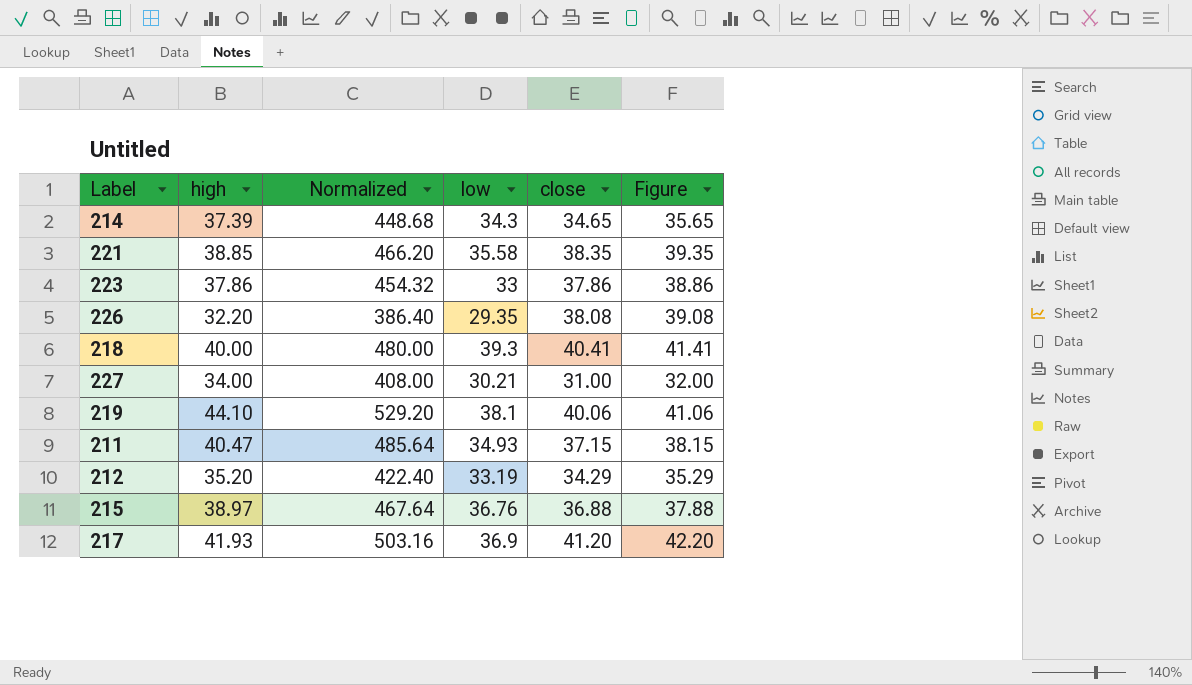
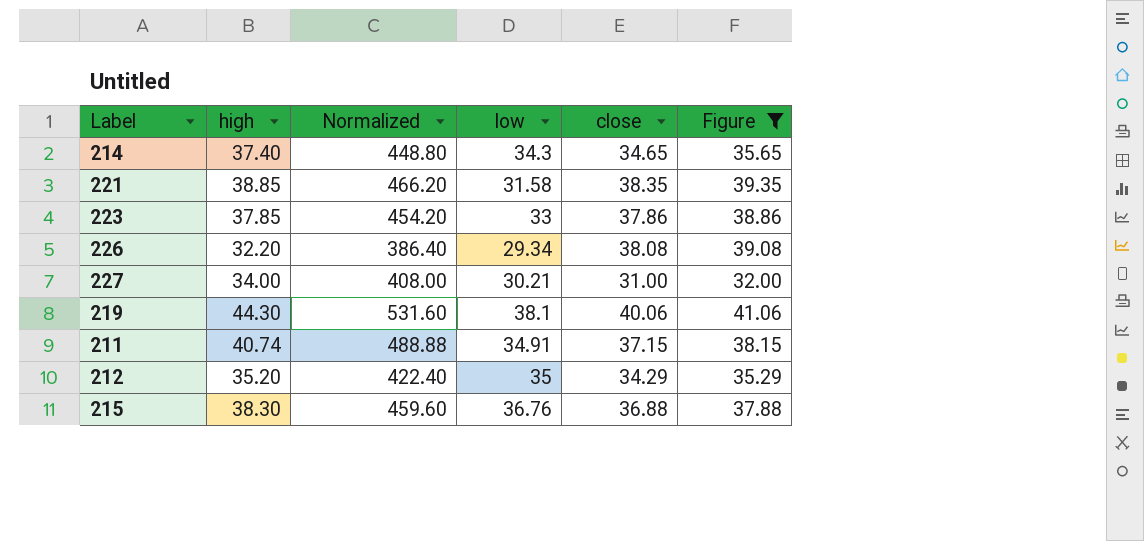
filter: none -> Figure <= 41.06
214 | high: 37.39 -> 37.40
214 | Normalized: 448.68 -> 448.80
221 | low: 35.58 -> 31.58
223 | high: 37.86 -> 37.85
223 | Normalized: 454.32 -> 454.20
226 | low: 29.35 -> 29.34
219 | high: 44.10 -> 44.30
219 | Normalized: 529.20 -> 531.60
211 | high: 40.47 -> 40.74
211 | Normalized: 485.64 -> 488.88
211 | low: 34.93 -> 34.91
212 | low: 33.19 -> 35
215 | high: 38.97 -> 38.30
215 | Normalized: 467.64 -> 459.60

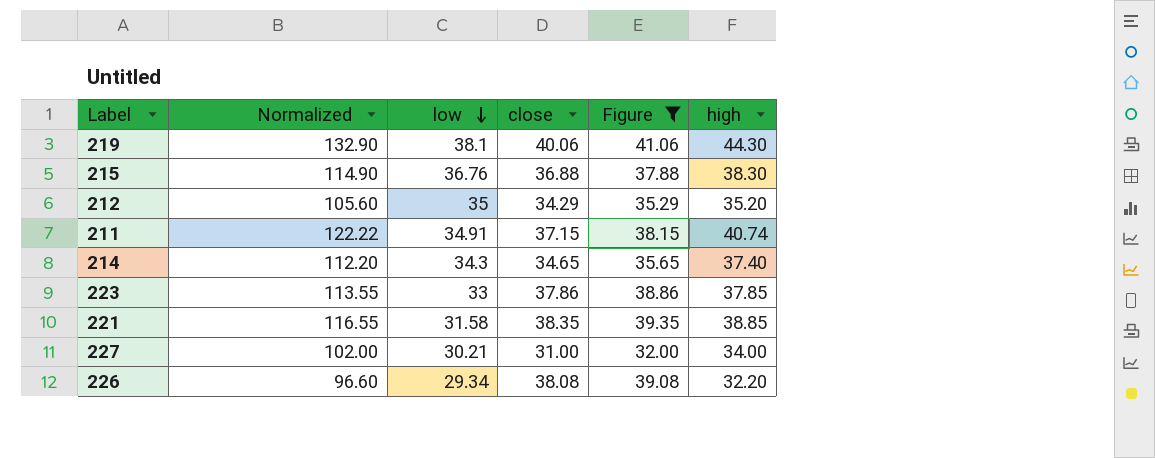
row order: none -> low descending
column Normalized | formula: [high] * 12 -> [high] * 3
column high | position: 2 -> 6

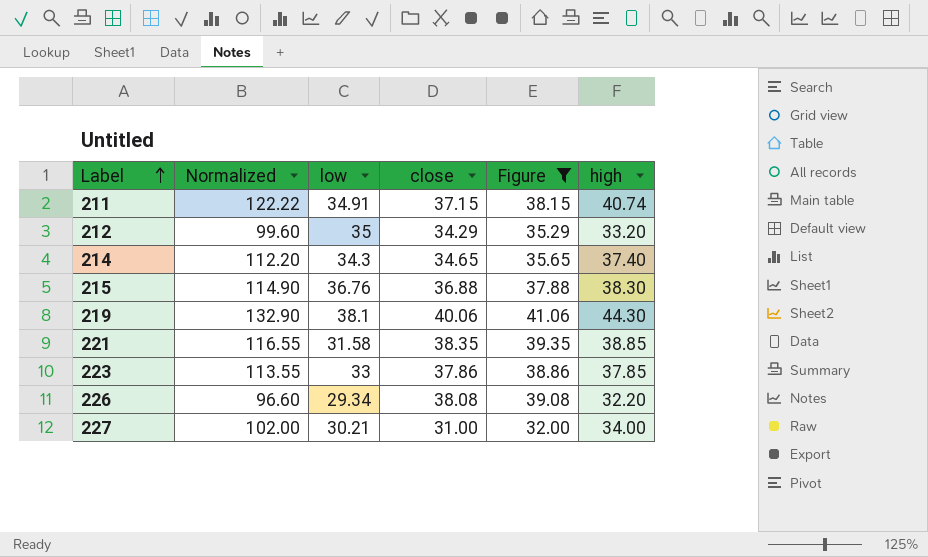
row order: low descending -> Label ascending
212 | Normalized: 105.60 -> 99.60
212 | high: 35.20 -> 33.20

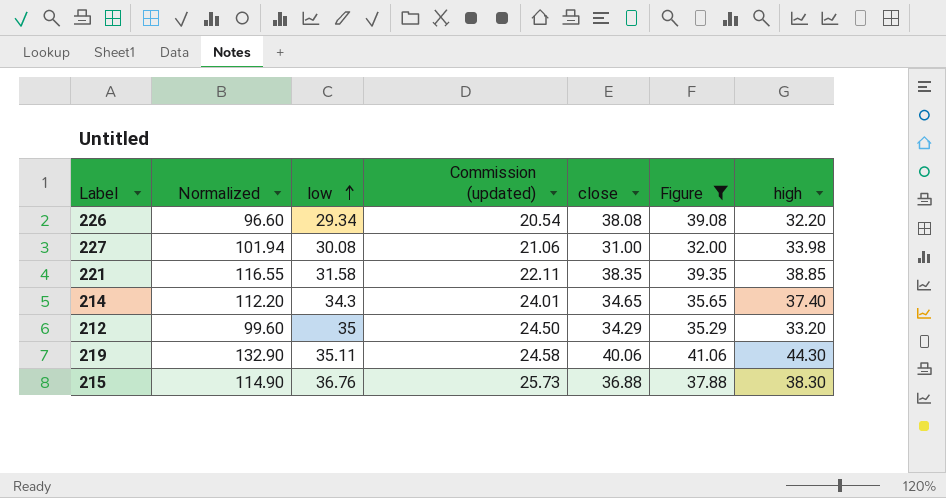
row order: Label ascending -> low ascending
column Commission (updated) | formula: none -> [low] * 0.7
row 211: 122.22 | 34.91 | 37.15 | 38.15 | 40.74 -> none
row 223: 113.55 | 33 | 37.86 | 38.86 | 37.85 -> none
227 | Normalized: 102.00 -> 101.94
227 | low: 30.21 -> 30.08
227 | high: 34.00 -> 33.98
219 | low: 38.1 -> 35.11

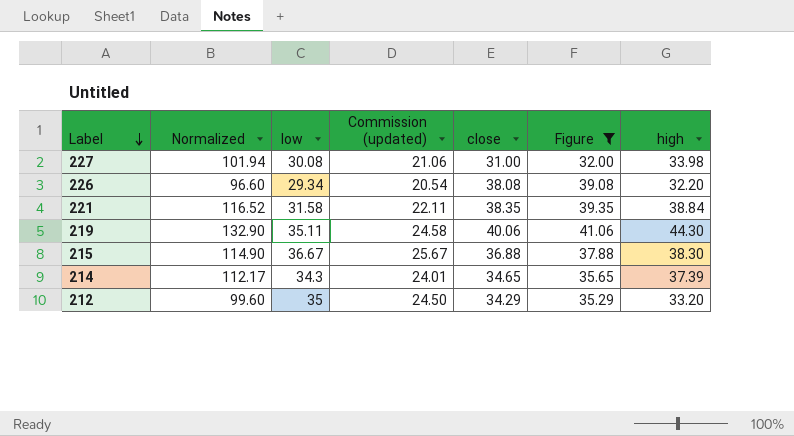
row order: low ascending -> Label descending
221 | Normalized: 116.55 -> 116.52
221 | high: 38.85 -> 38.84
215 | low: 36.76 -> 36.67
215 | Commission (updated): 25.73 -> 25.67
214 | Normalized: 112.20 -> 112.17
214 | high: 37.40 -> 37.39

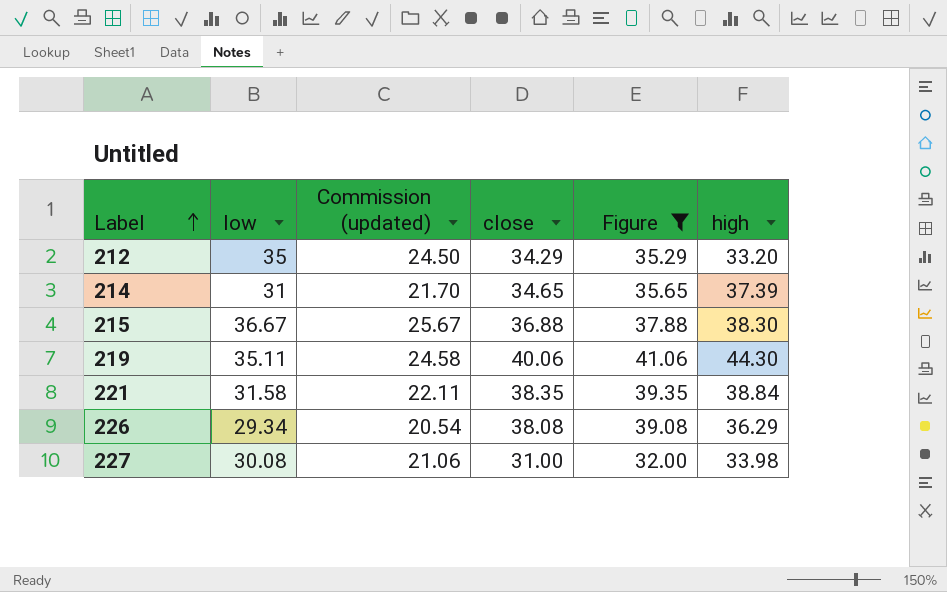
row order: Label descending -> Label ascending
column Normalized | formula: [high] * 3 -> none
214 | low: 34.3 -> 31
214 | Commission (updated): 24.01 -> 21.70
226 | high: 32.20 -> 36.29

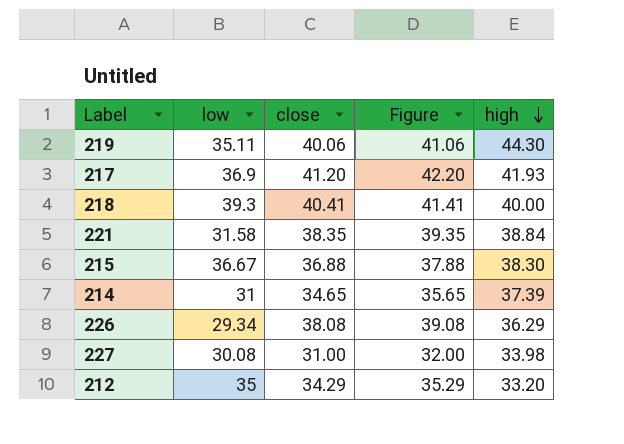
filter: Figure <= 41.06 -> none
row order: Label ascending -> high descending
column Commission (updated) | formula: [low] * 0.7 -> none

